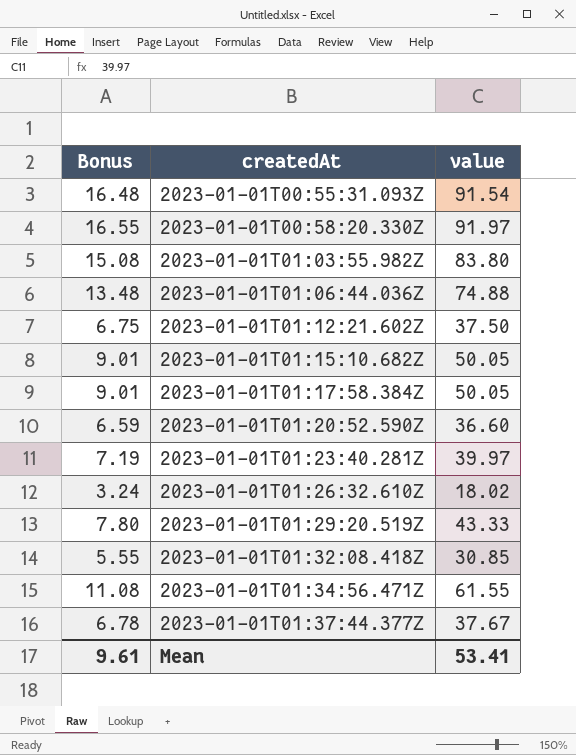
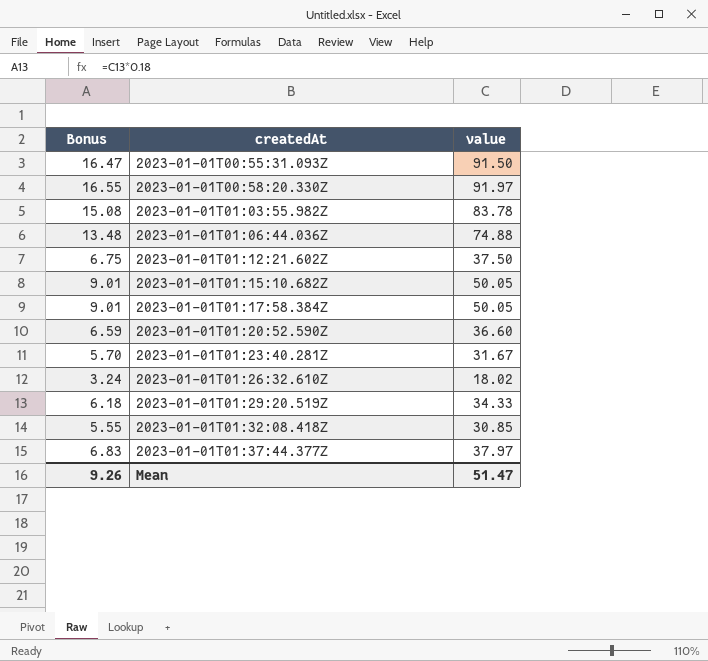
row 2023-01-01T01:34:56.471Z: 11.08 | 61.55 -> none
2023-01-01T00:55:31.093Z | Bonus: 16.48 -> 16.47
2023-01-01T00:55:31.093Z | value: 91.54 -> 91.50
2023-01-01T01:03:55.982Z | value: 83.80 -> 83.78
2023-01-01T01:23:40.281Z | Bonus: 7.19 -> 5.70
2023-01-01T01:23:40.281Z | value: 39.97 -> 31.67
2023-01-01T01:29:20.519Z | Bonus: 7.80 -> 6.18
2023-01-01T01:29:20.519Z | value: 43.33 -> 34.33
2023-01-01T01:37:44.377Z | Bonus: 6.78 -> 6.83
2023-01-01T01:37:44.377Z | value: 37.67 -> 37.97
Mean | Bonus: 9.61 -> 9.26
Mean | value: 53.41 -> 51.47

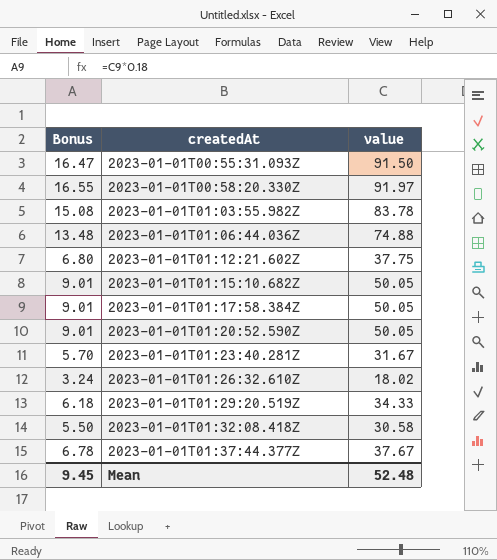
2023-01-01T01:12:21.602Z | Bonus: 6.75 -> 6.80
2023-01-01T01:12:21.602Z | value: 37.50 -> 37.75
2023-01-01T01:20:52.590Z | Bonus: 6.59 -> 9.01
2023-01-01T01:20:52.590Z | value: 36.60 -> 50.05
2023-01-01T01:32:08.418Z | Bonus: 5.55 -> 5.50
2023-01-01T01:32:08.418Z | value: 30.85 -> 30.58
2023-01-01T01:37:44.377Z | Bonus: 6.83 -> 6.78
2023-01-01T01:37:44.377Z | value: 37.97 -> 37.67
Mean | Bonus: 9.26 -> 9.45
Mean | value: 51.47 -> 52.48

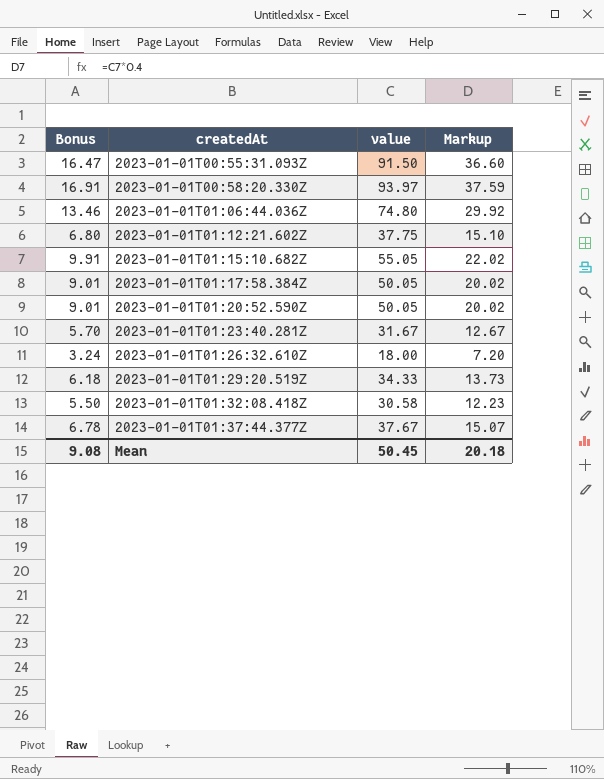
column Markup | formula: none -> [value] * 0.4
row 2023-01-01T01:03:55.982Z: 15.08 | 83.78 -> none
2023-01-01T00:58:20.330Z | Bonus: 16.55 -> 16.91
2023-01-01T00:58:20.330Z | value: 91.97 -> 93.97
2023-01-01T01:06:44.036Z | Bonus: 13.48 -> 13.46
2023-01-01T01:06:44.036Z | value: 74.88 -> 74.80
2023-01-01T01:15:10.682Z | Bonus: 9.01 -> 9.91
2023-01-01T01:15:10.682Z | value: 50.05 -> 55.05
2023-01-01T01:26:32.610Z | value: 18.02 -> 18.00
Mean | Bonus: 9.45 -> 9.08
Mean | value: 52.48 -> 50.45

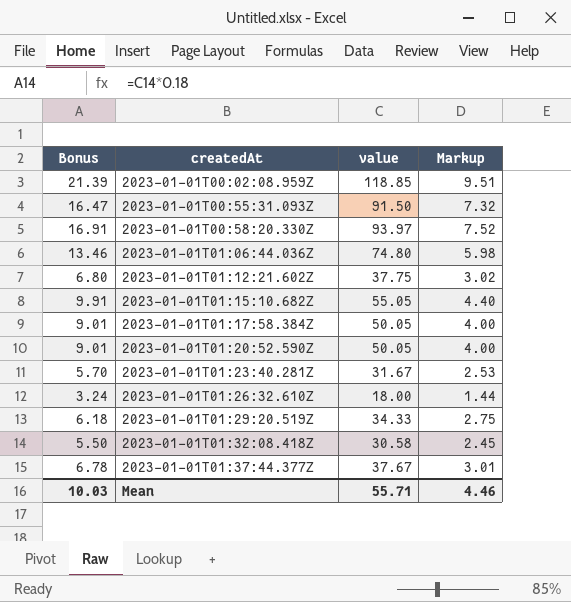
column Markup | formula: [value] * 0.4 -> [value] * 0.08
row 2023-01-01T00:02:08.959Z: none -> 21.39 | 118.85 | 9.51
Mean | Bonus: 9.08 -> 10.03
Mean | value: 50.45 -> 55.71
Mean | Markup: 20.18 -> 4.46

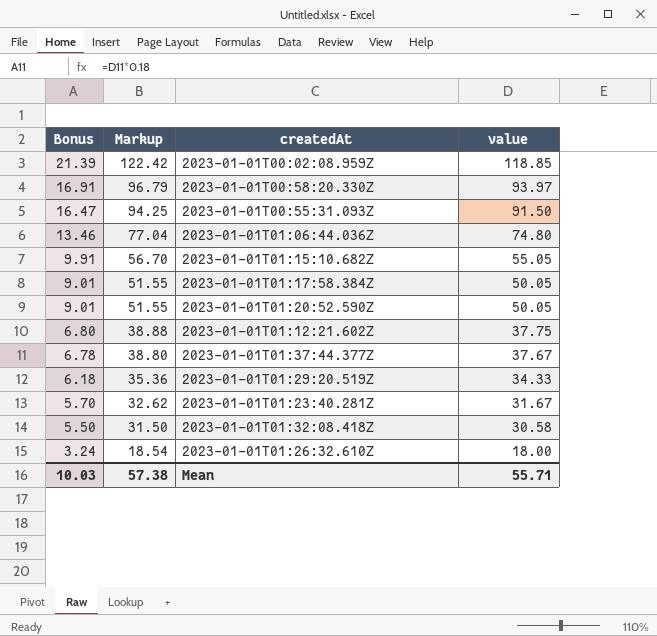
row order: createdAt ascending -> Bonus descending
column Markup | formula: [value] * 0.08 -> [value] * 1.03
column Markup | position: 4 -> 2
Mean | Markup: 4.46 -> 57.38

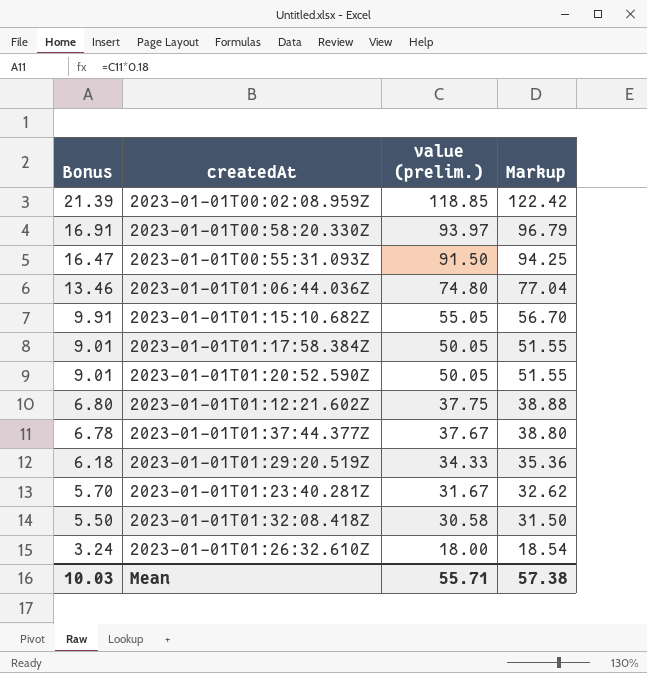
column name: value -> value (prelim.)
column Markup | position: 2 -> 4

